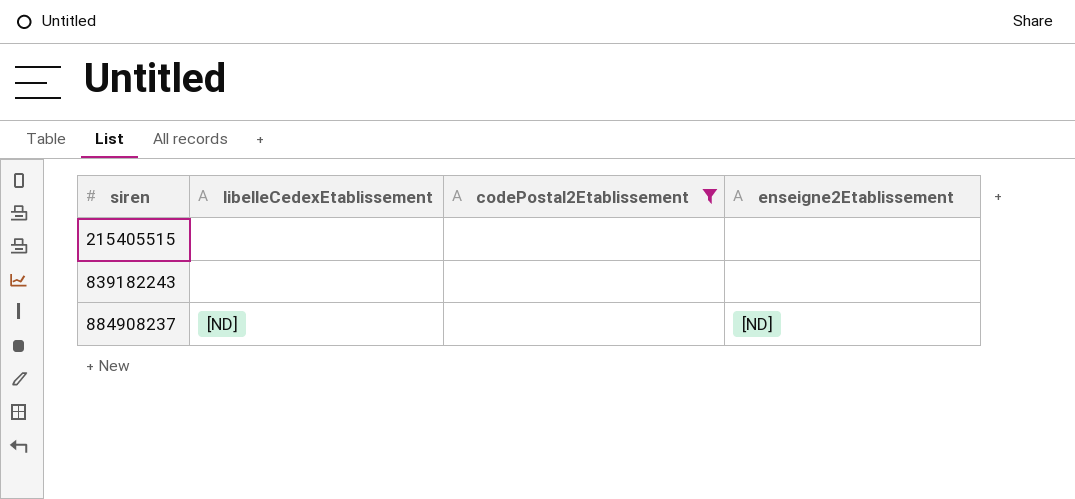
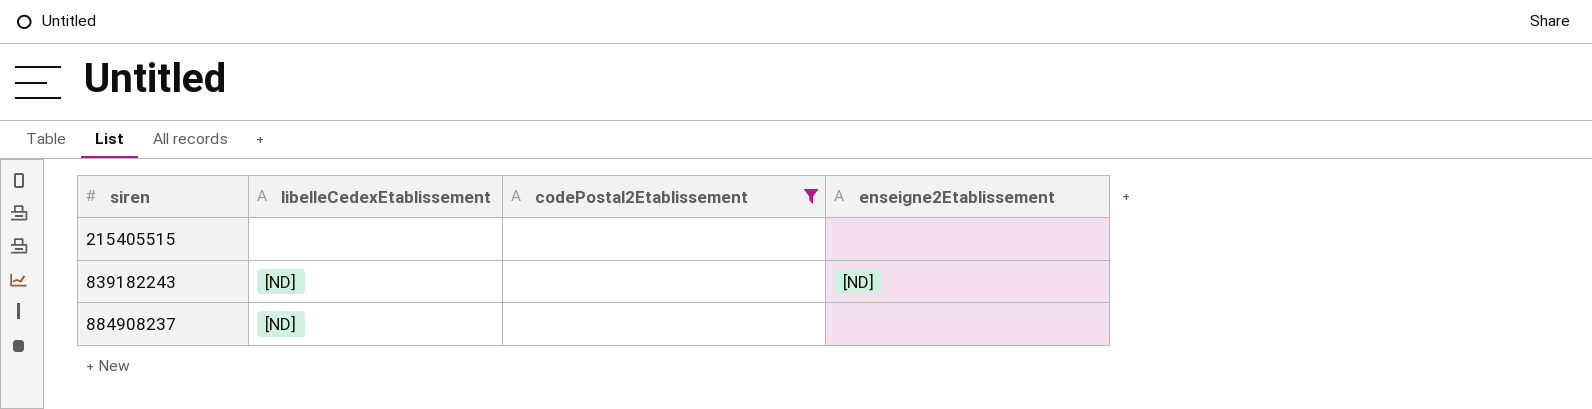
839182243 | libelleCedexEtablissement: none -> [ND]
839182243 | enseigne2Etablissement: none -> [ND]
884908237 | enseigne2Etablissement: [ND] -> none

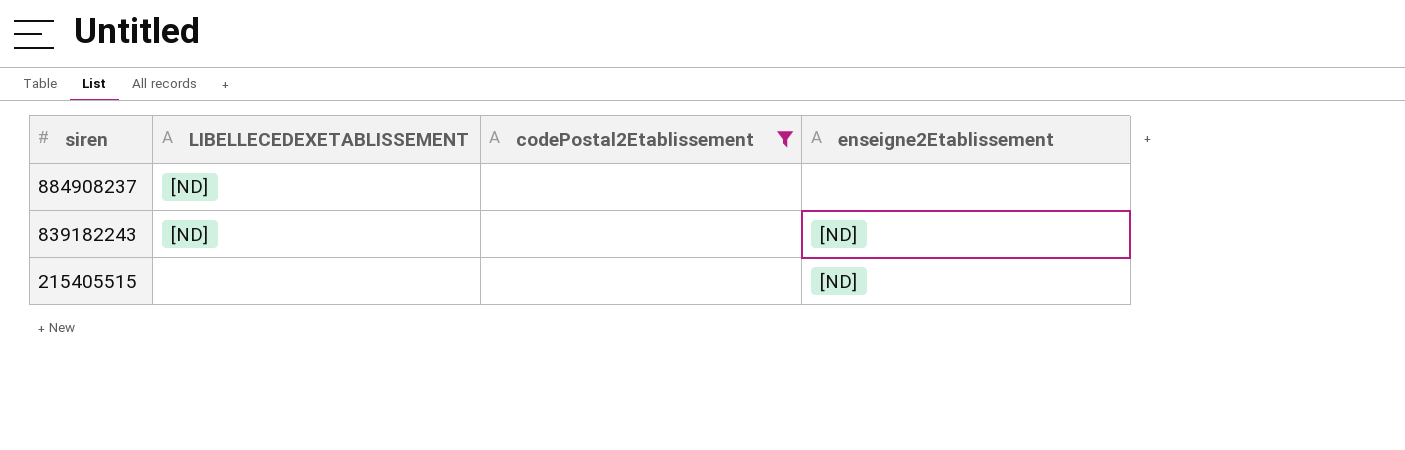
row order: siren ascending -> siren descending
column name: libelleCedexEtablissement -> LIBELLECEDEXETABLISSEMENT
215405515 | enseigne2Etablissement: none -> [ND]

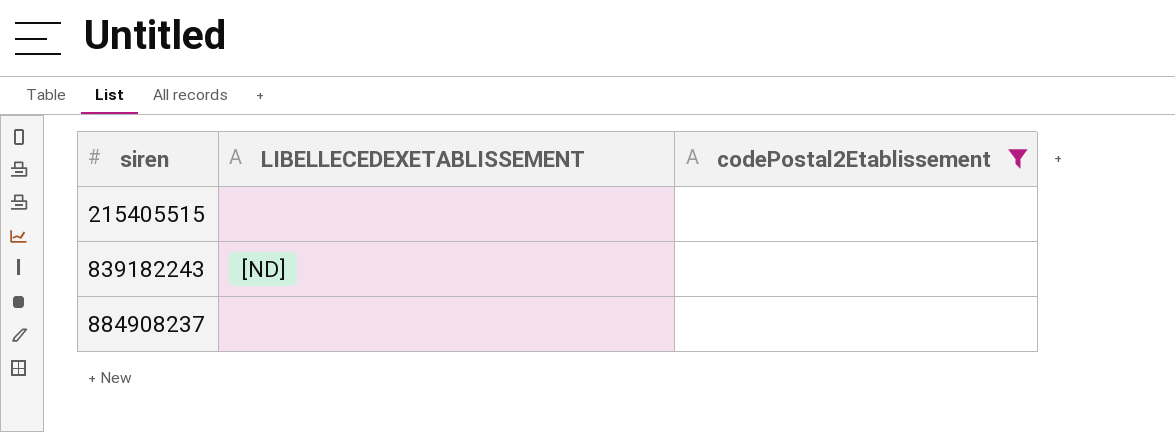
row order: siren descending -> siren ascending
column enseigne2Etablissement | position: 4 -> none
884908237 | LIBELLECEDEXETABLISSEMENT: [ND] -> none

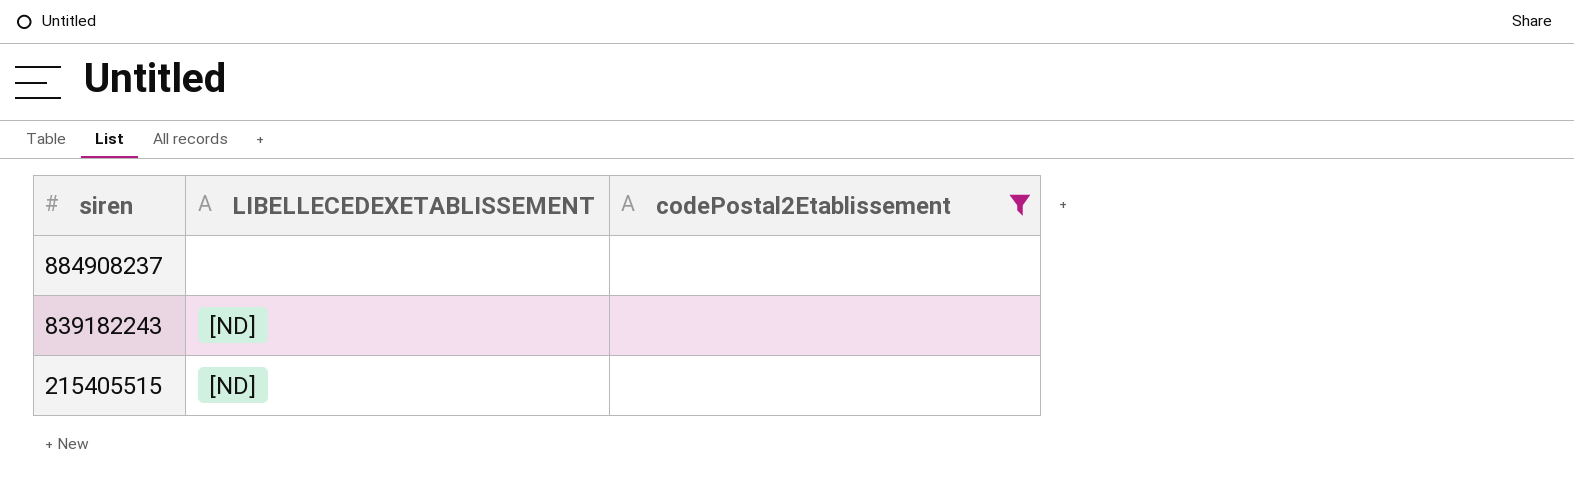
row order: siren ascending -> siren descending
215405515 | LIBELLECEDEXETABLISSEMENT: none -> [ND]

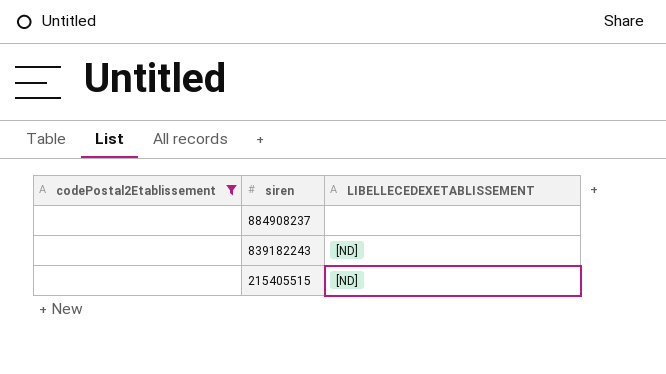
column codePostal2Etablissement | position: 3 -> 1

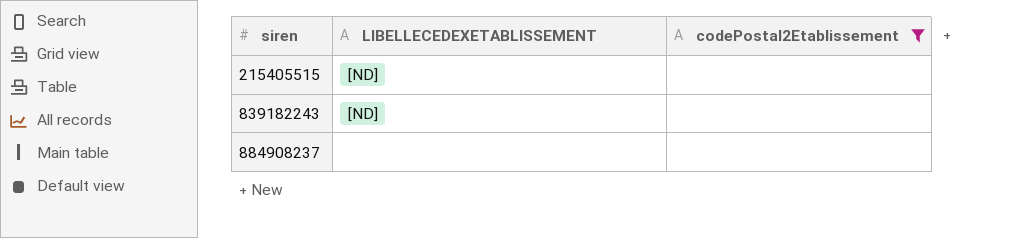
row order: siren descending -> siren ascending
column codePostal2Etablissement | position: 1 -> 3

